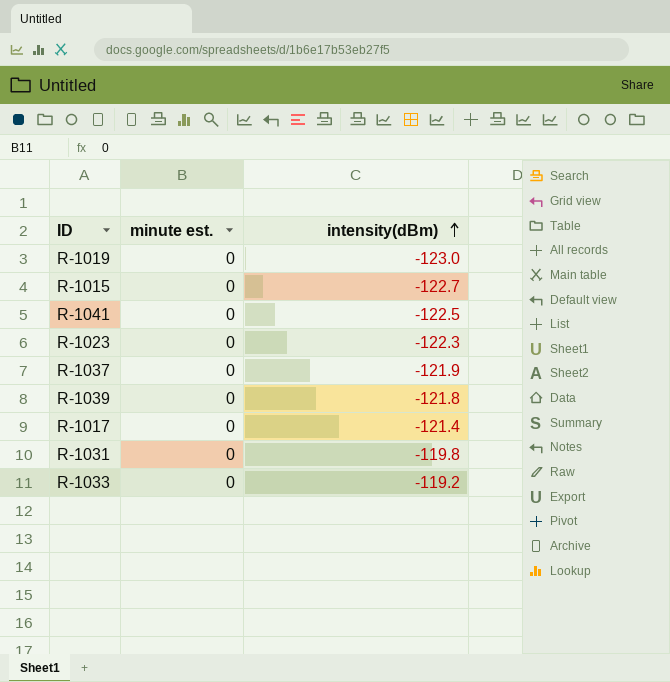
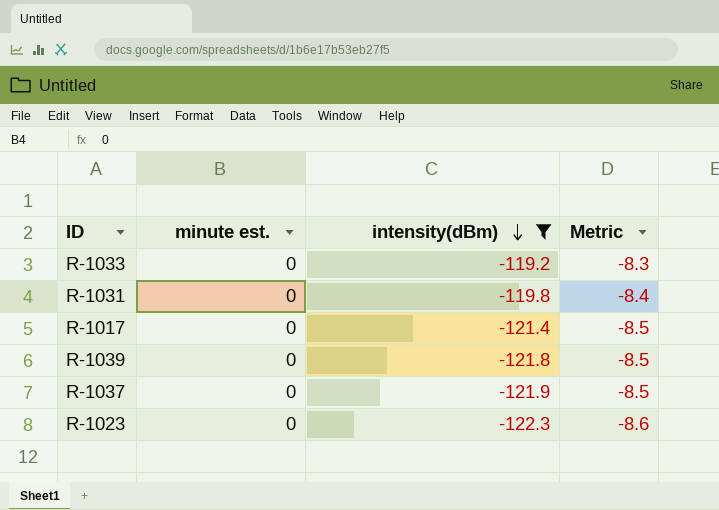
filter: none -> intensity(dBm) >= -122.3
row order: intensity(dBm) ascending -> intensity(dBm) descending
column Metric | formula: none -> [intensity(dBm)] * 0.07

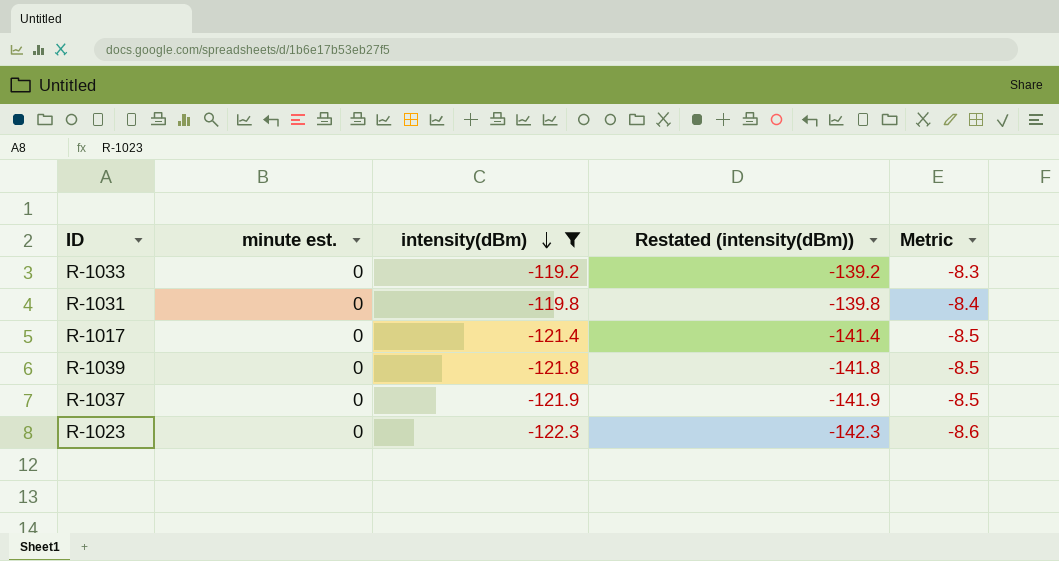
column Restated (intensity(dBm)) | formula: none -> [intensity(dBm)] - 20

